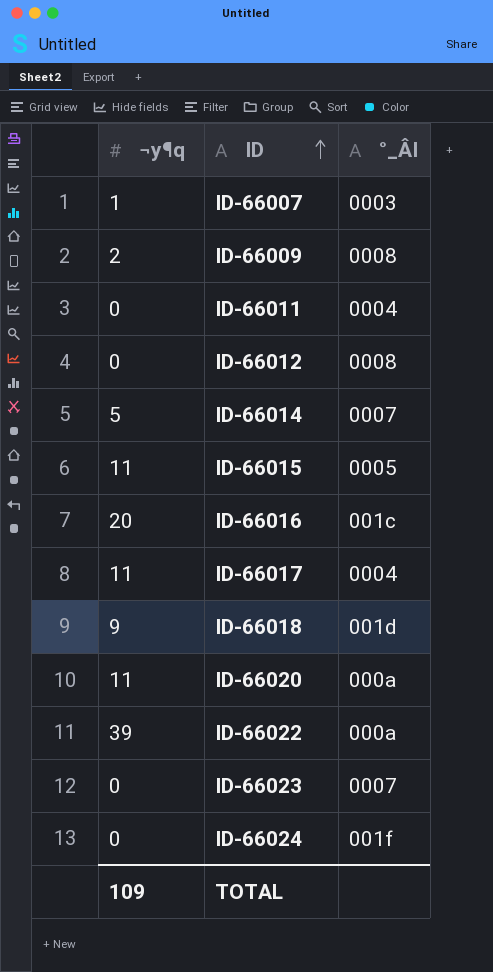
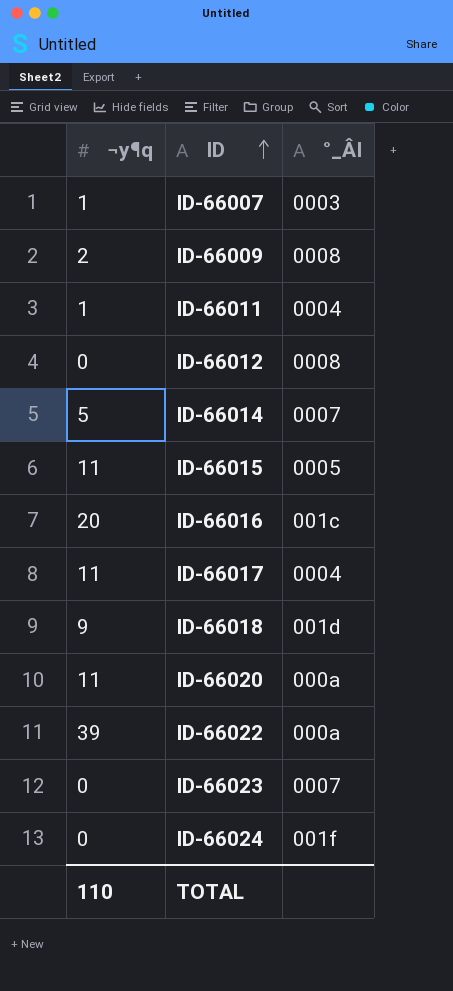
ID-66011 | ¬y¶q: 0 -> 1
TOTAL | ¬y¶q: 109 -> 110

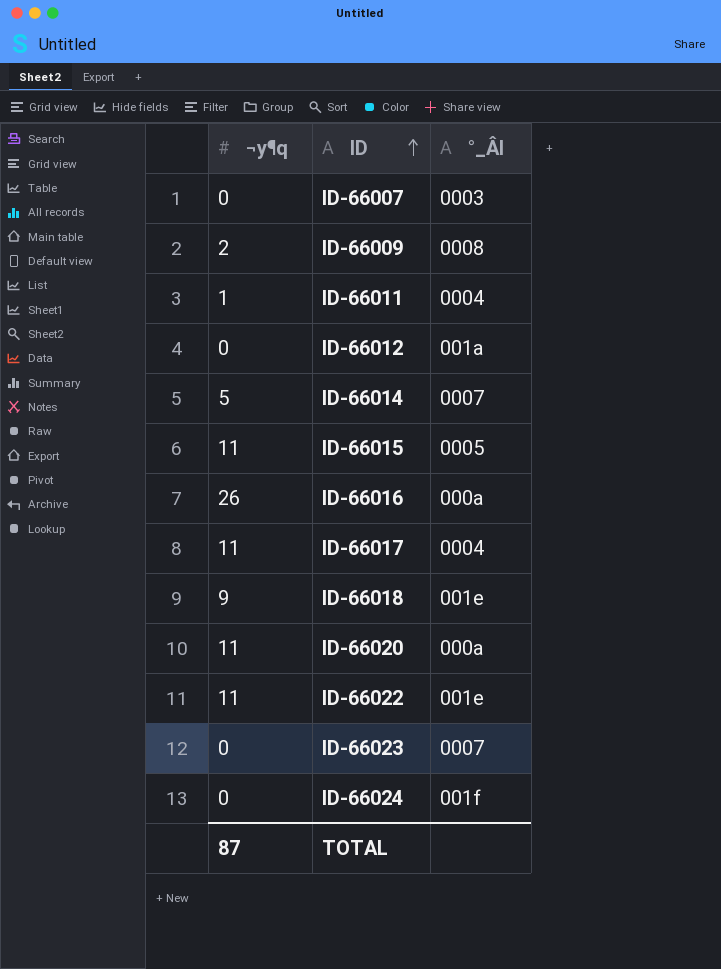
ID-66007 | ¬y¶q: 1 -> 0
ID-66012 | °_ÂI: 0008 -> 001a
ID-66016 | ¬y¶q: 20 -> 26
ID-66016 | °_ÂI: 001c -> 000a
ID-66018 | °_ÂI: 001d -> 001e
ID-66022 | ¬y¶q: 39 -> 11
ID-66022 | °_ÂI: 000a -> 001e
TOTAL | ¬y¶q: 110 -> 87

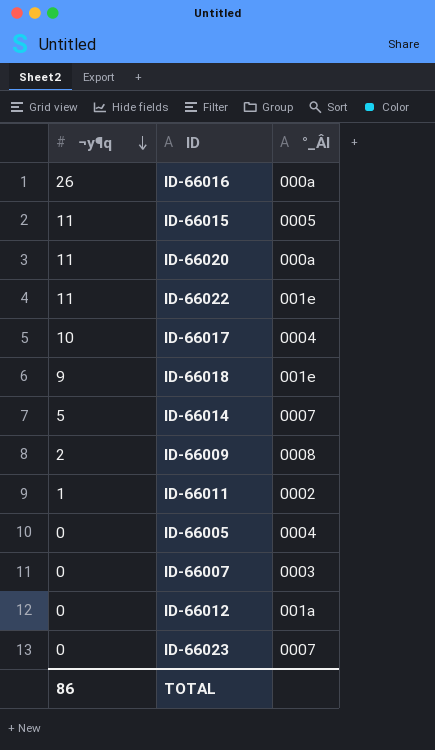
row order: ID ascending -> ¬y¶q descending
row ID-66024: 0 | 001f -> none
ID-66017 | ¬y¶q: 11 -> 10
ID-66011 | °_ÂI: 0004 -> 0002
row ID-66005: none -> 0 | 0004
TOTAL | ¬y¶q: 87 -> 86

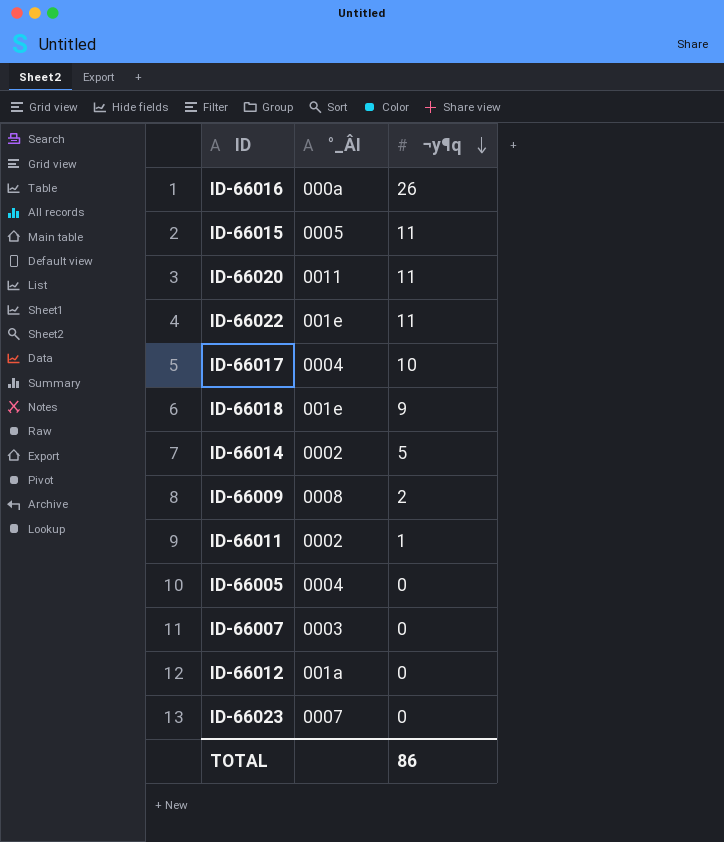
column ¬y¶q | position: 1 -> 3
ID-66020 | °_ÂI: 000a -> 0011
ID-66014 | °_ÂI: 0007 -> 0002

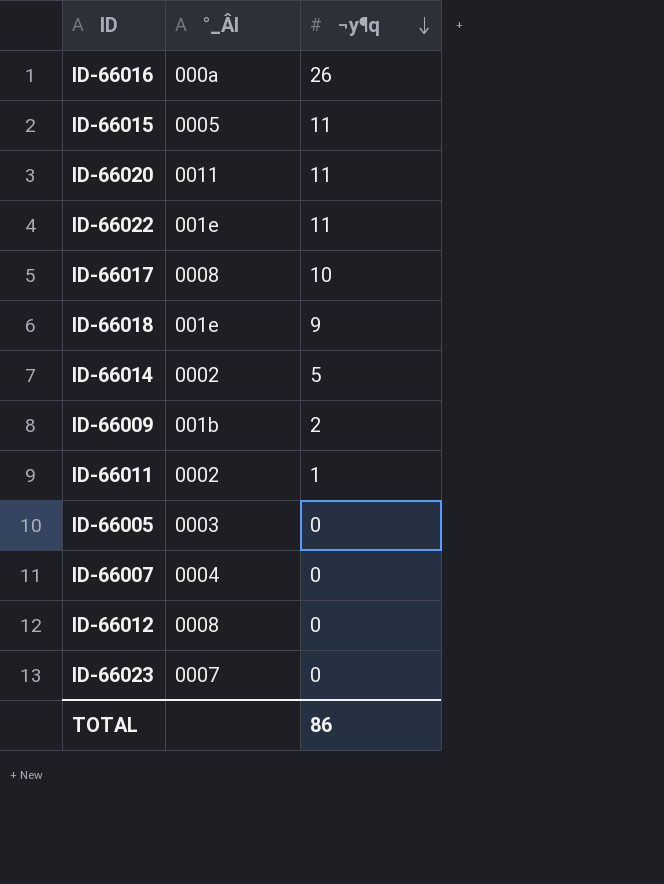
ID-66017 | °_ÂI: 0004 -> 0008
ID-66009 | °_ÂI: 0008 -> 001b
ID-66005 | °_ÂI: 0004 -> 0003
ID-66007 | °_ÂI: 0003 -> 0004
ID-66012 | °_ÂI: 001a -> 0008

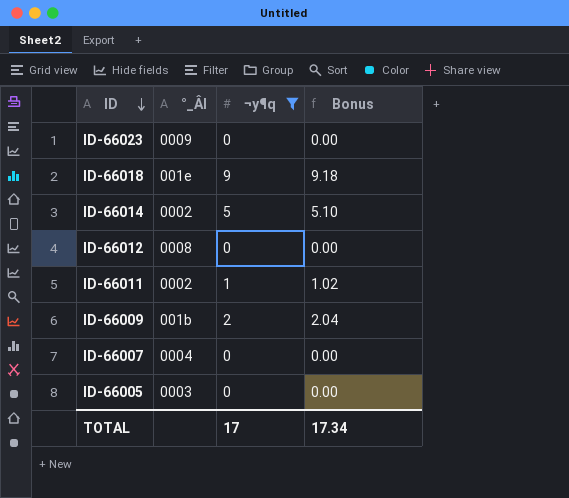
filter: none -> ¬y¶q <= 9
row order: ¬y¶q descending -> ID descending
column Bonus | formula: none -> [¬y¶q] * 1.02
ID-66023 | °_ÂI: 0007 -> 0009
TOTAL | ¬y¶q: 86 -> 17

